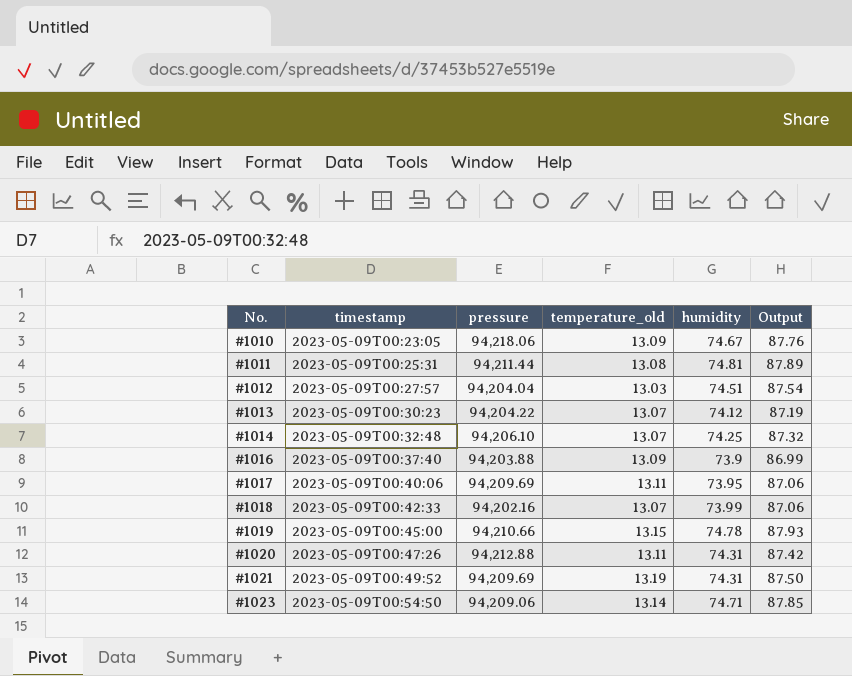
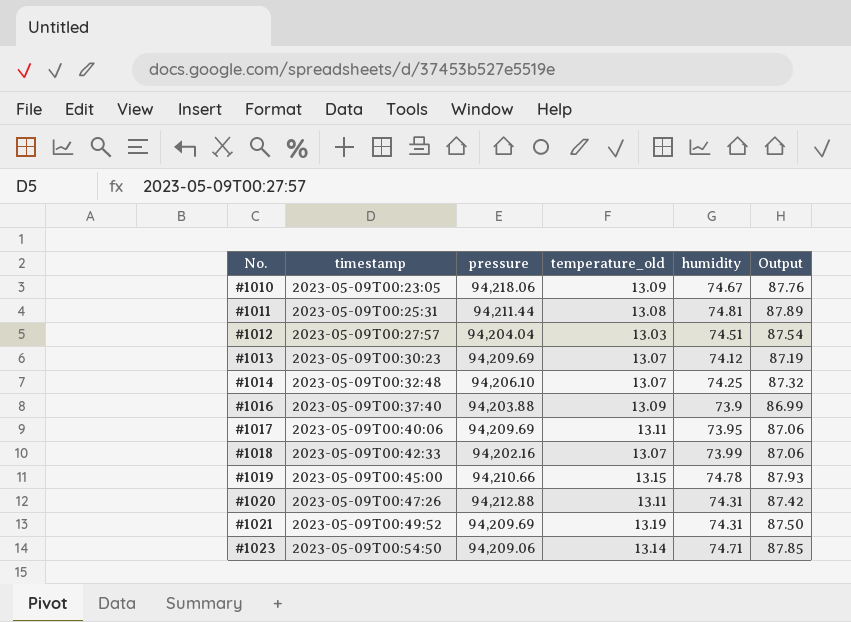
#1013 | pressure: 94,204.22 -> 94,209.69

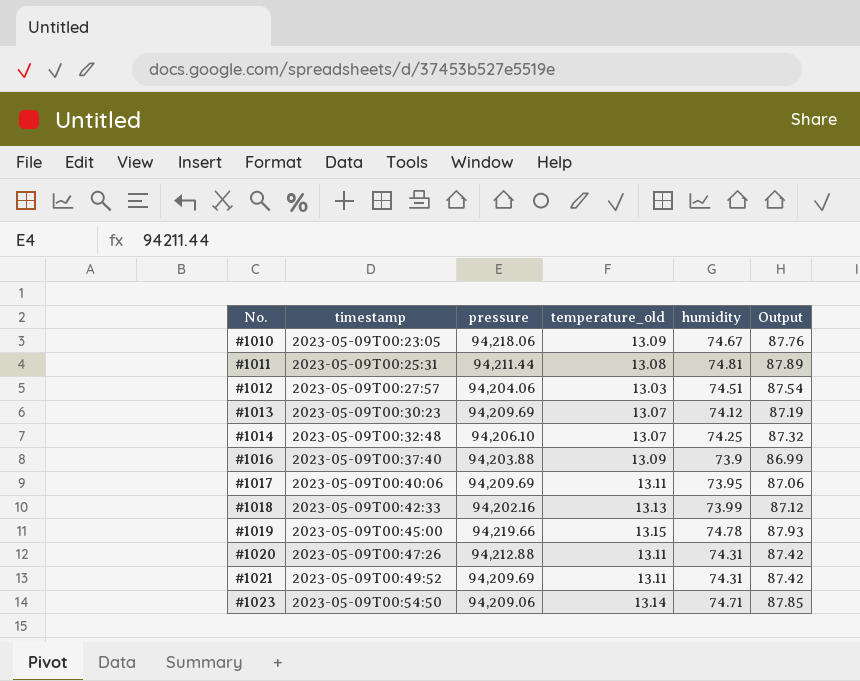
#1012 | pressure: 94,204.04 -> 94,204.06
#1018 | temperature_old: 13.07 -> 13.13
#1018 | Output: 87.06 -> 87.12
#1019 | pressure: 94,210.66 -> 94,219.66
#1021 | temperature_old: 13.19 -> 13.11
#1021 | Output: 87.50 -> 87.42

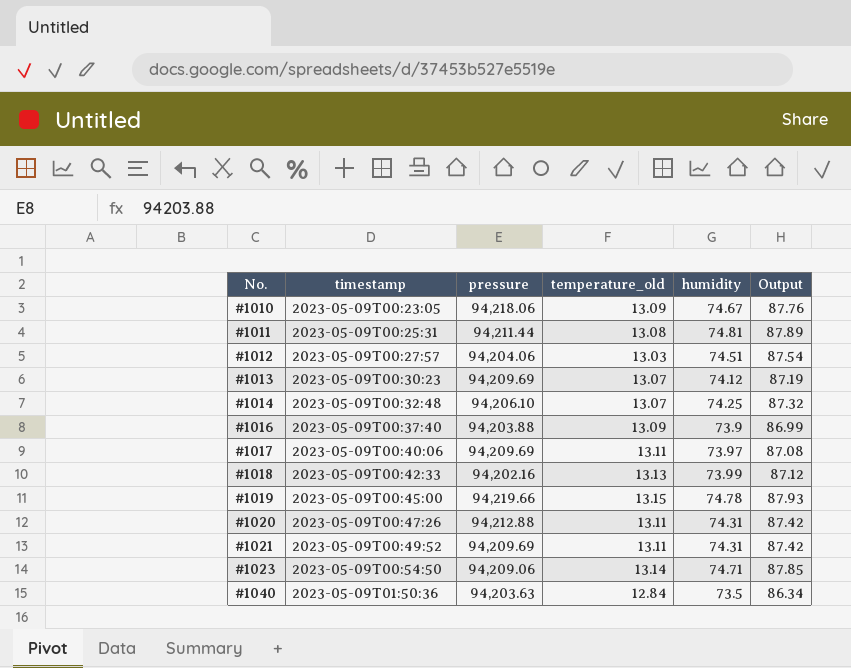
#1017 | humidity: 73.95 -> 73.97
#1017 | Output: 87.06 -> 87.08
row #1040: none -> 2023-05-09T01:50:36 | 94,203.63 | 12.84 | 73.5 | 86.34

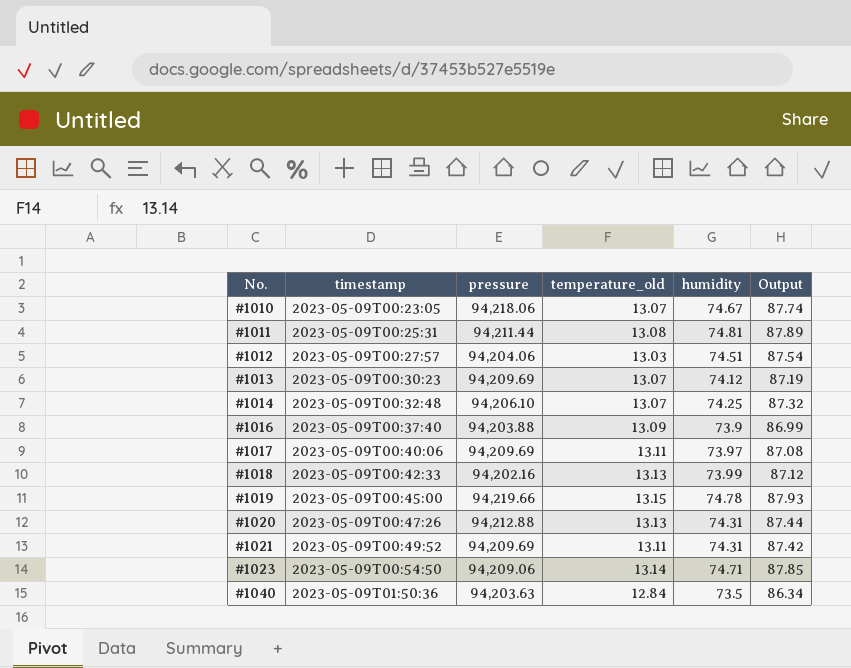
#1010 | temperature_old: 13.09 -> 13.07
#1010 | Output: 87.76 -> 87.74
#1020 | temperature_old: 13.11 -> 13.13
#1020 | Output: 87.42 -> 87.44

